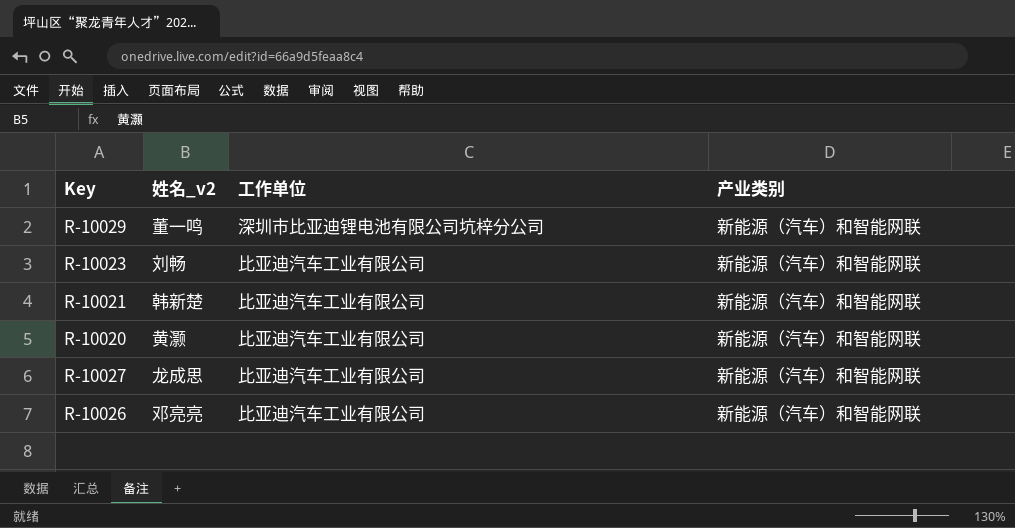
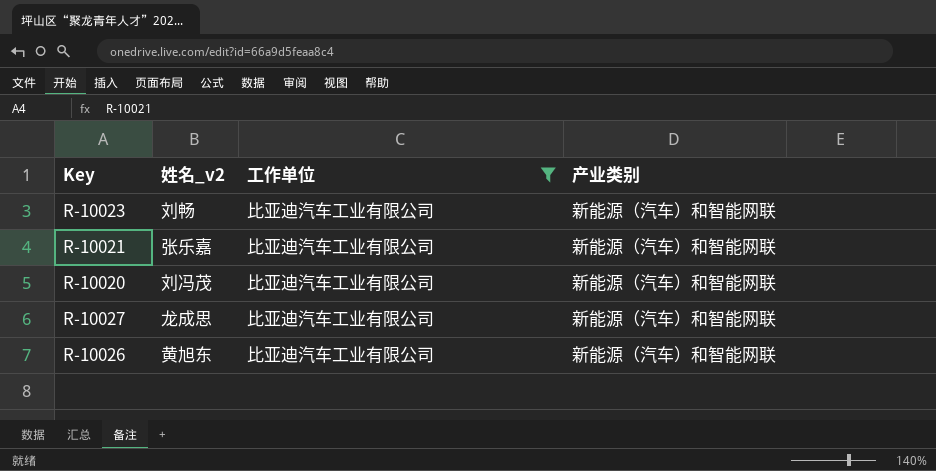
filter: none -> 工作单位 = 比亚迪汽车工业有限公司
R-10021 | 姓名_v2: 韩新楚 -> 张乐嘉
R-10020 | 姓名_v2: 黄灏 -> 刘冯茂
R-10026 | 姓名_v2: 邓亮亮 -> 黄旭东

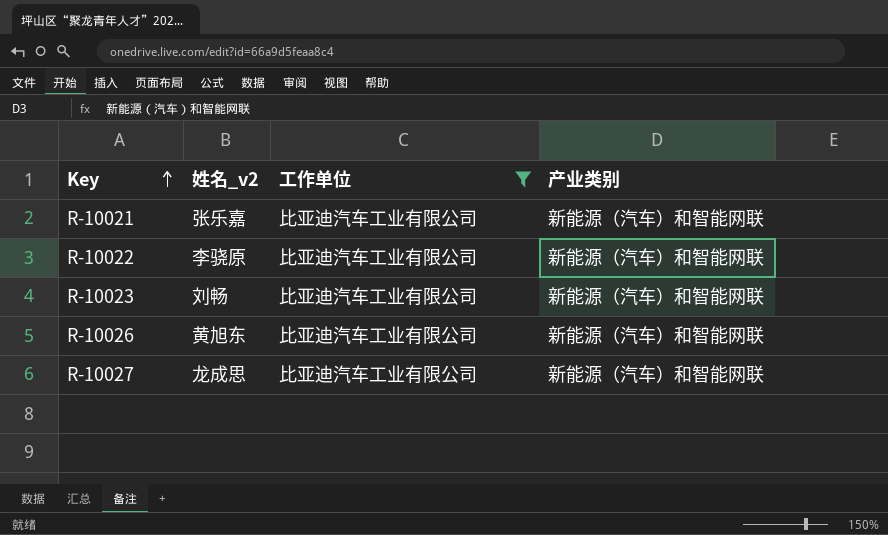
row order: none -> Key ascending
row R-10020: 刘冯茂 | 比亚迪汽车工业有限公司 | 新能源（汽车）和智能网联 -> none
row R-10022: none -> 李骁原 | 比亚迪汽车工业有限公司 | 新能源（汽车）和智能网联

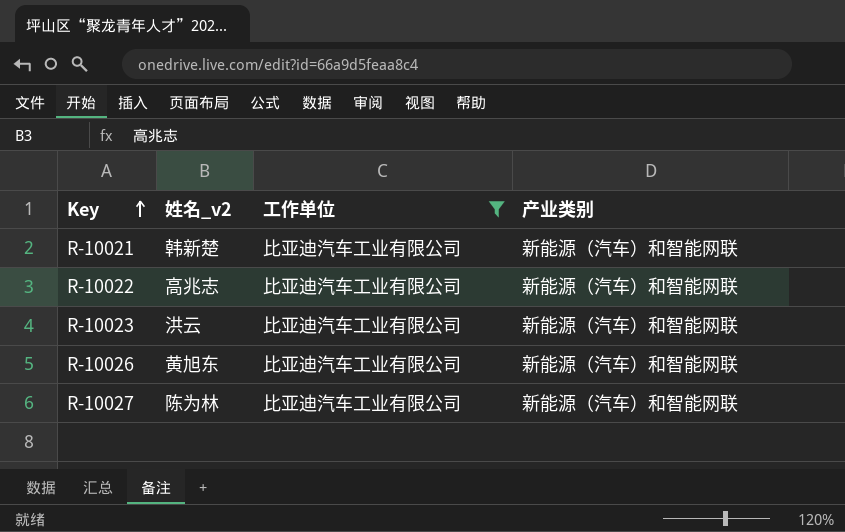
R-10021 | 姓名_v2: 张乐嘉 -> 韩新楚
R-10022 | 姓名_v2: 李骁原 -> 高兆志
R-10023 | 姓名_v2: 刘畅 -> 洪云
R-10027 | 姓名_v2: 龙成思 -> 陈为林

